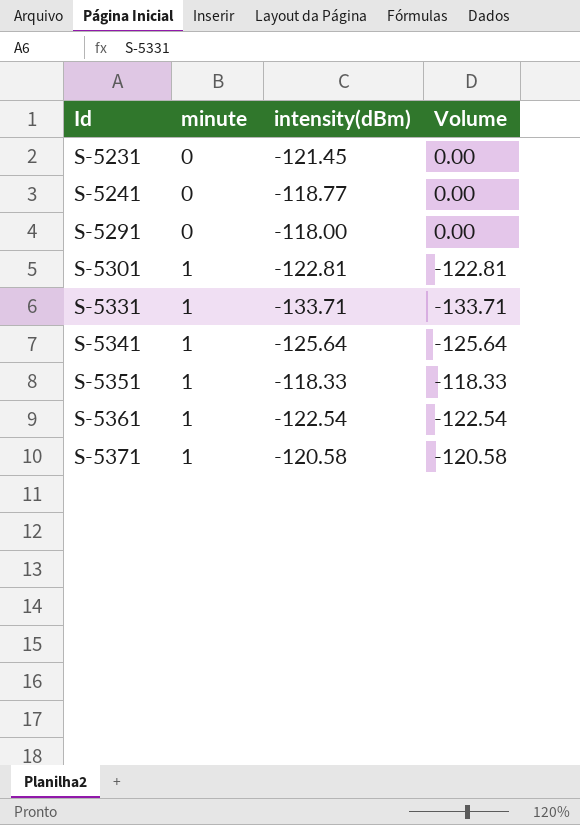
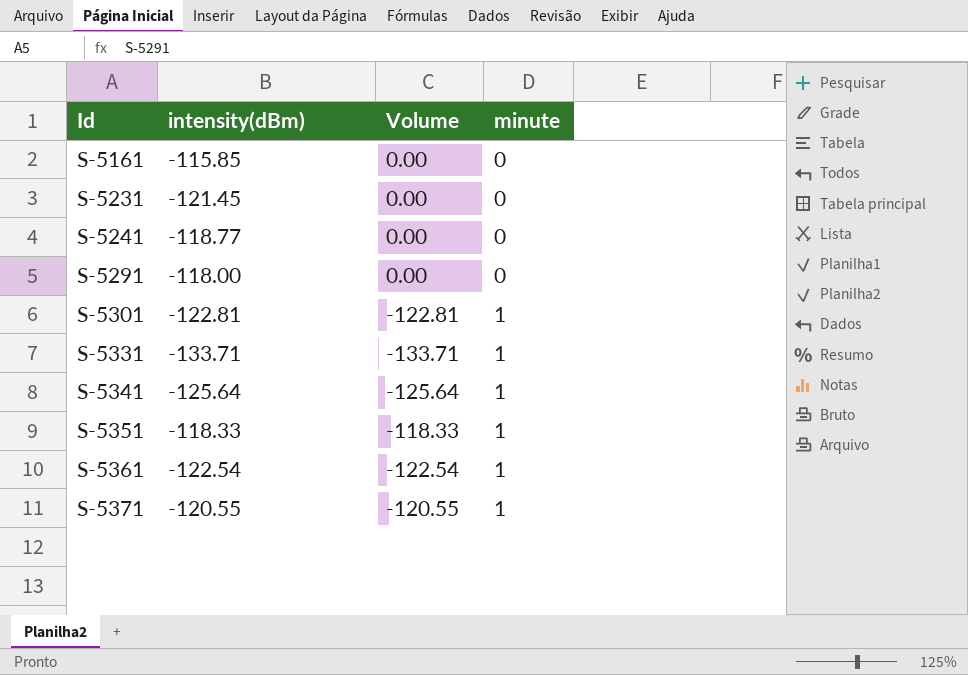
column minute | position: 2 -> 4
row S-5161: none -> -115.85 | 0.00 | 0
S-5371 | intensity(dBm): -120.58 -> -120.55
S-5371 | Volume: -120.58 -> -120.55

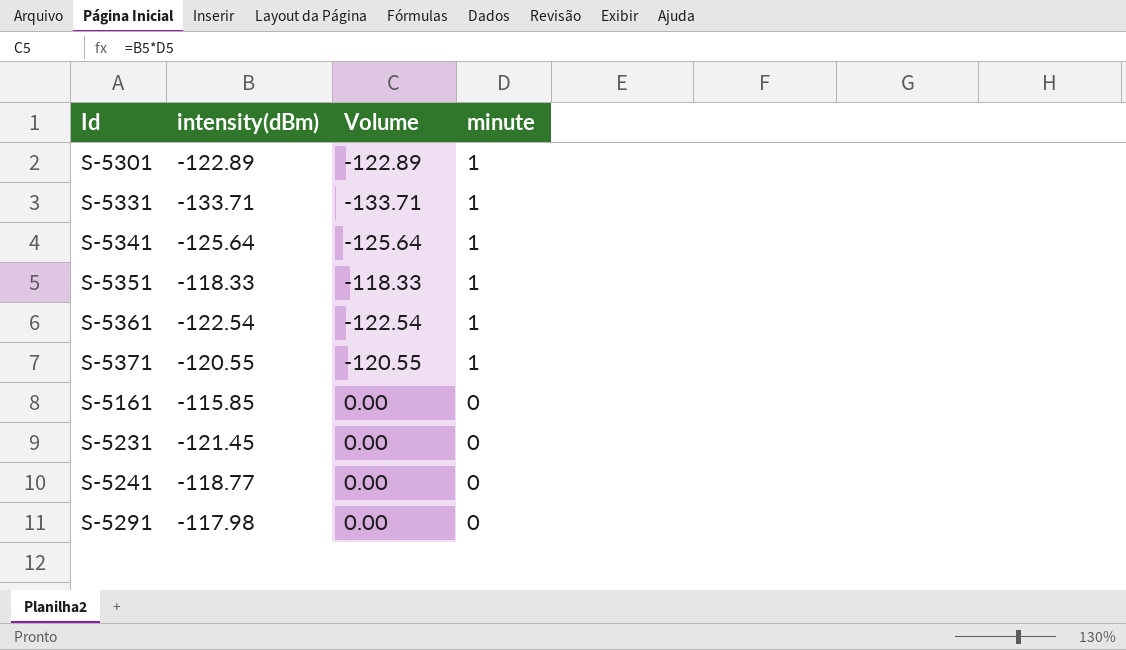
row order: Id ascending -> minute descending
S-5301 | intensity(dBm): -122.81 -> -122.89
S-5301 | Volume: -122.81 -> -122.89
S-5291 | intensity(dBm): -118.00 -> -117.98

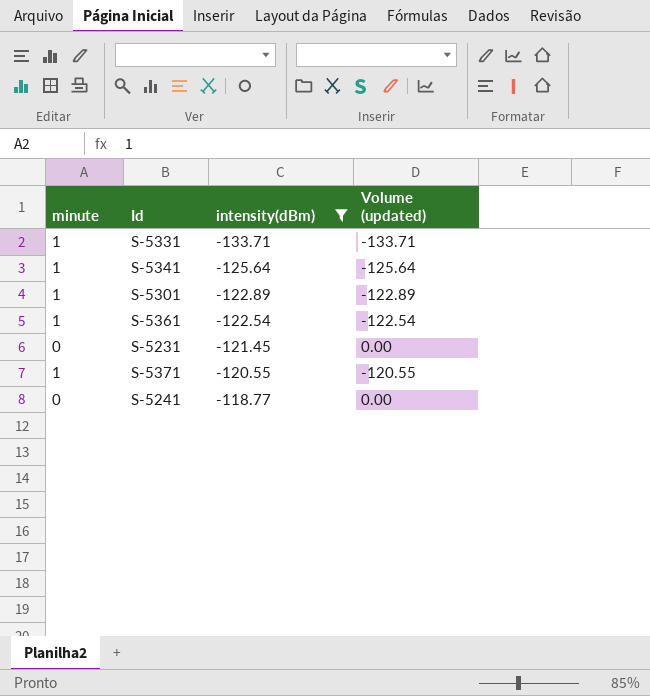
filter: none -> intensity(dBm) <= -118.77
row order: minute descending -> intensity(dBm) ascending
column minute | position: 4 -> 1
column name: Volume -> Volume (updated)

